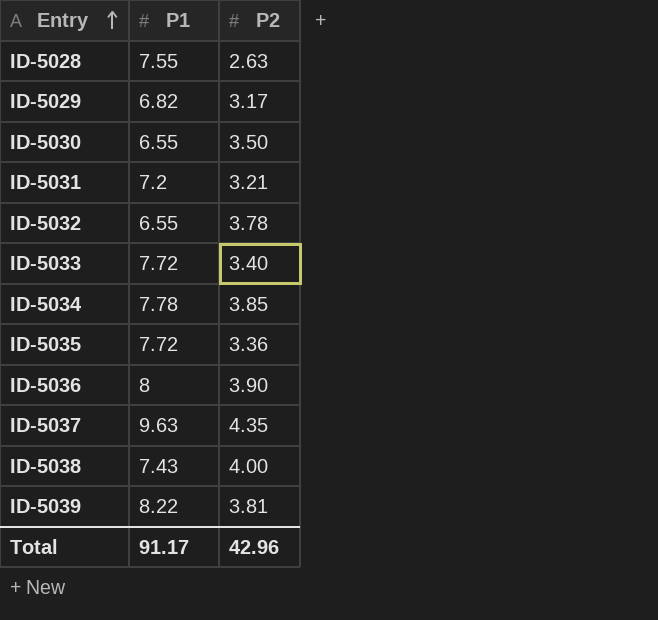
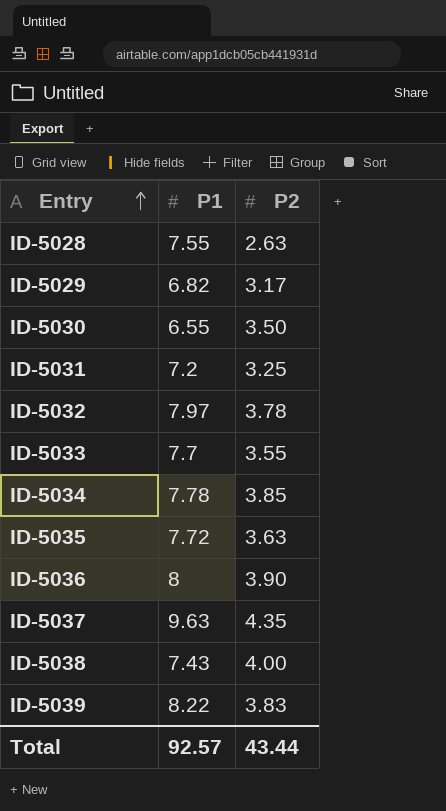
ID-5031 | P2: 3.21 -> 3.25
ID-5032 | P1: 6.55 -> 7.97
ID-5033 | P1: 7.72 -> 7.7
ID-5033 | P2: 3.40 -> 3.55
ID-5035 | P2: 3.36 -> 3.63
ID-5039 | P2: 3.81 -> 3.83
Total | P1: 91.17 -> 92.57
Total | P2: 42.96 -> 43.44

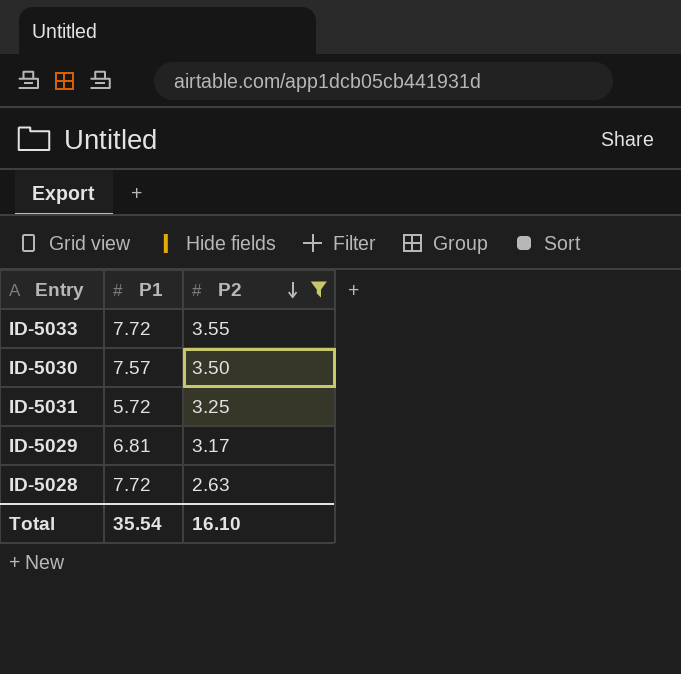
filter: none -> P2 <= 3.55
row order: Entry ascending -> P2 descending
ID-5033 | P1: 7.7 -> 7.72
ID-5030 | P1: 6.55 -> 7.57
ID-5031 | P1: 7.2 -> 5.72
ID-5029 | P1: 6.82 -> 6.81
ID-5028 | P1: 7.55 -> 7.72
Total | P1: 92.57 -> 35.54
Total | P2: 43.44 -> 16.10

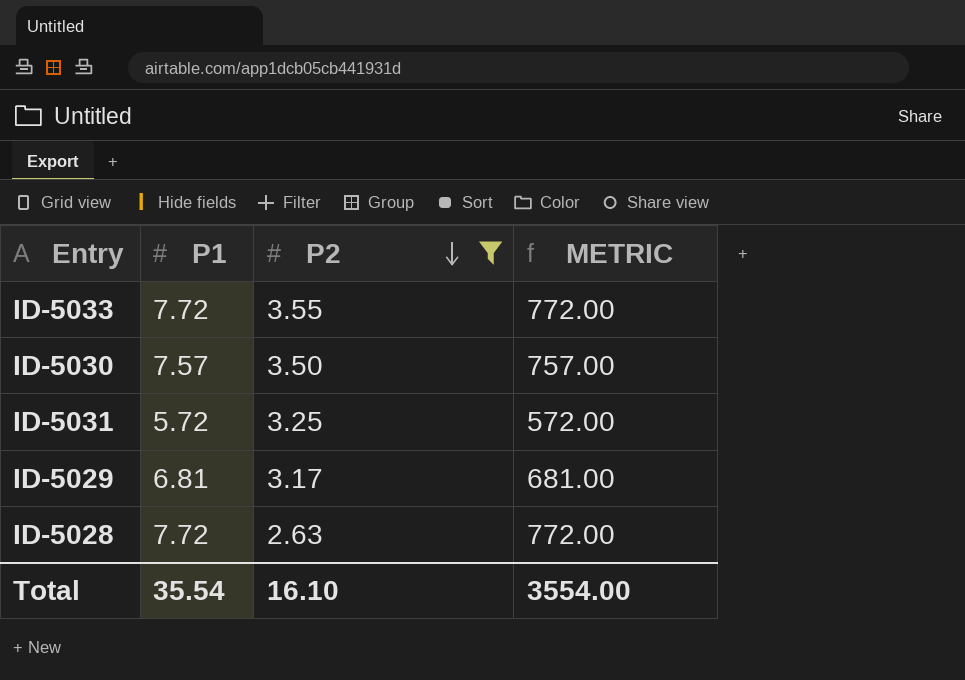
column METRIC | formula: none -> [P1] * 100

